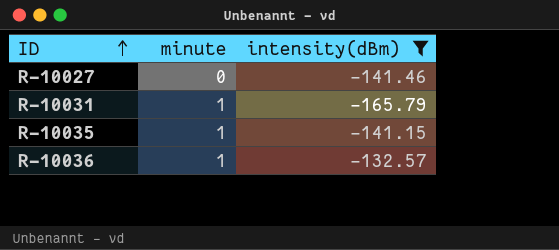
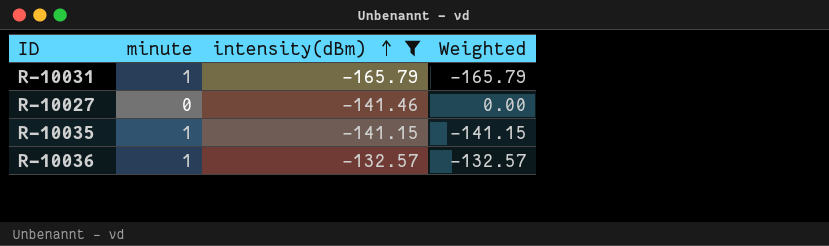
row order: ID ascending -> intensity(dBm) ascending
column Weighted | formula: none -> [minute] * [intensity(dBm)]

